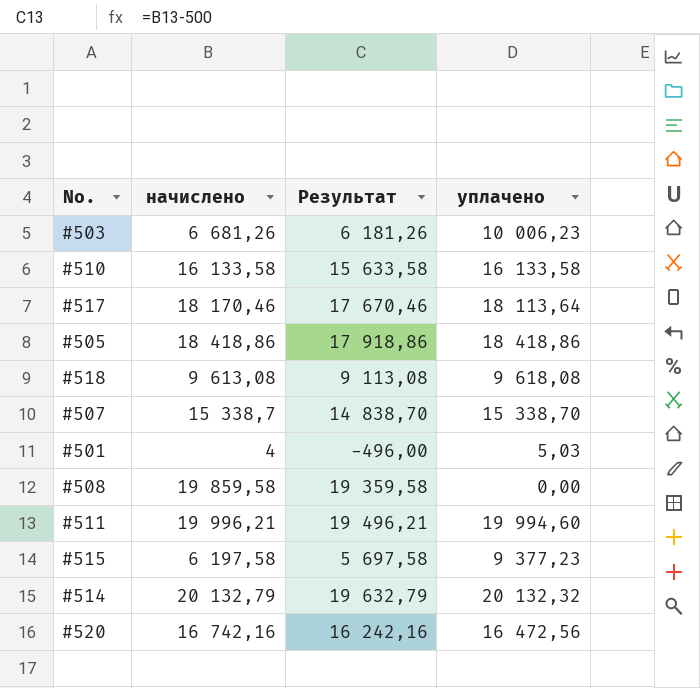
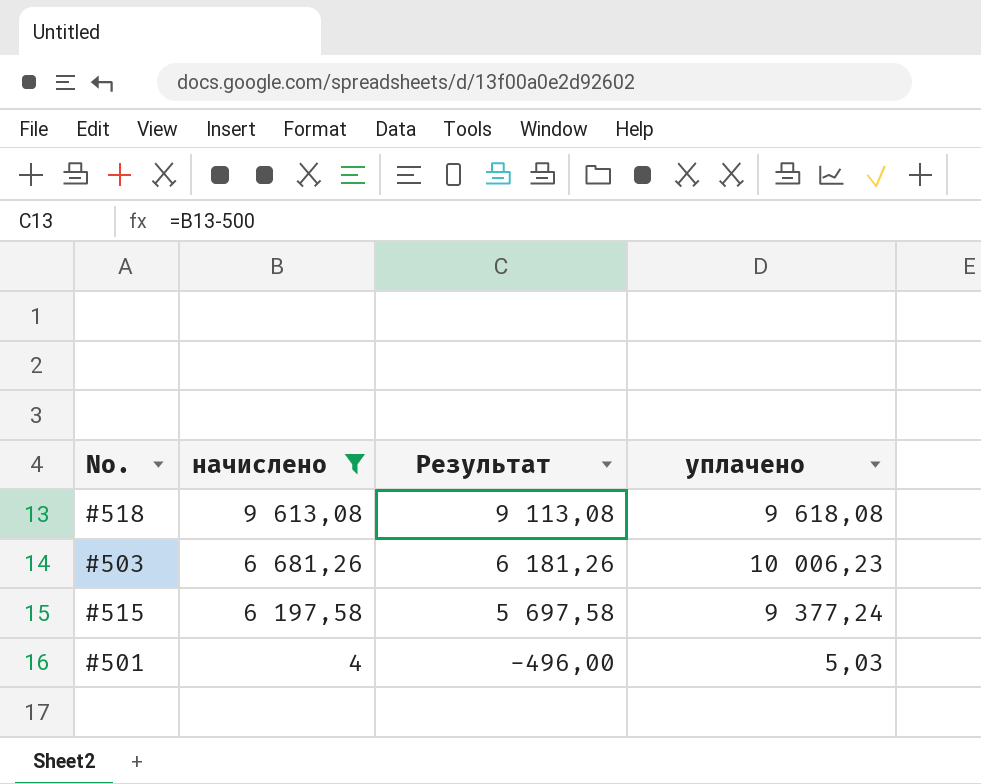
filter: none -> начислено <= 9 613,08
row order: none -> начислено descending
#515 | уплачено: 9 377,23 -> 9 377,24

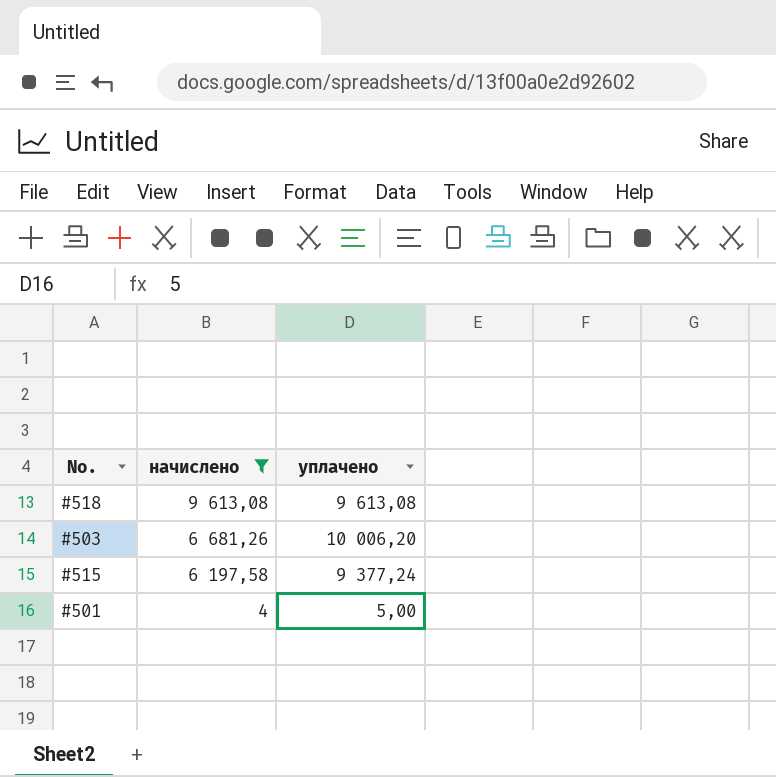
column Результат | formula: [начислено] - 500 -> none
#518 | уплачено: 9 618,08 -> 9 613,08
#503 | уплачено: 10 006,23 -> 10 006,20
#501 | уплачено: 5,03 -> 5,00

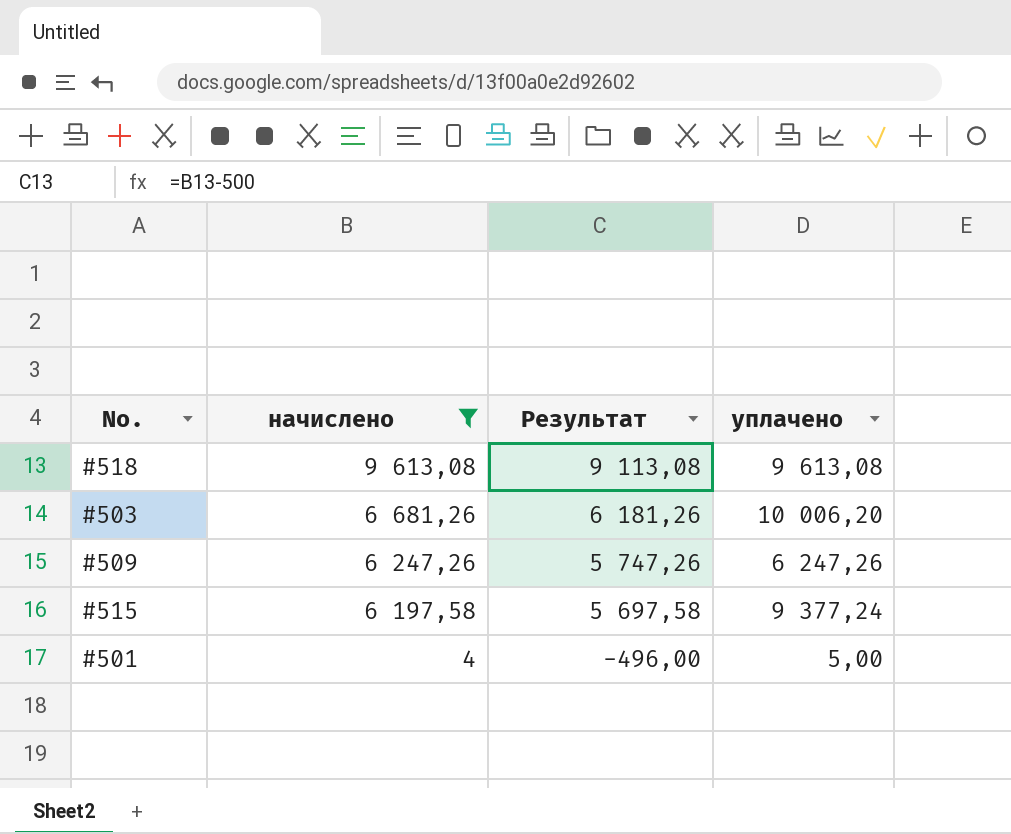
column Результат | formula: none -> [начислено] - 500
row #509: none -> 6 247,26 | 5 747,26 | 6 247,26

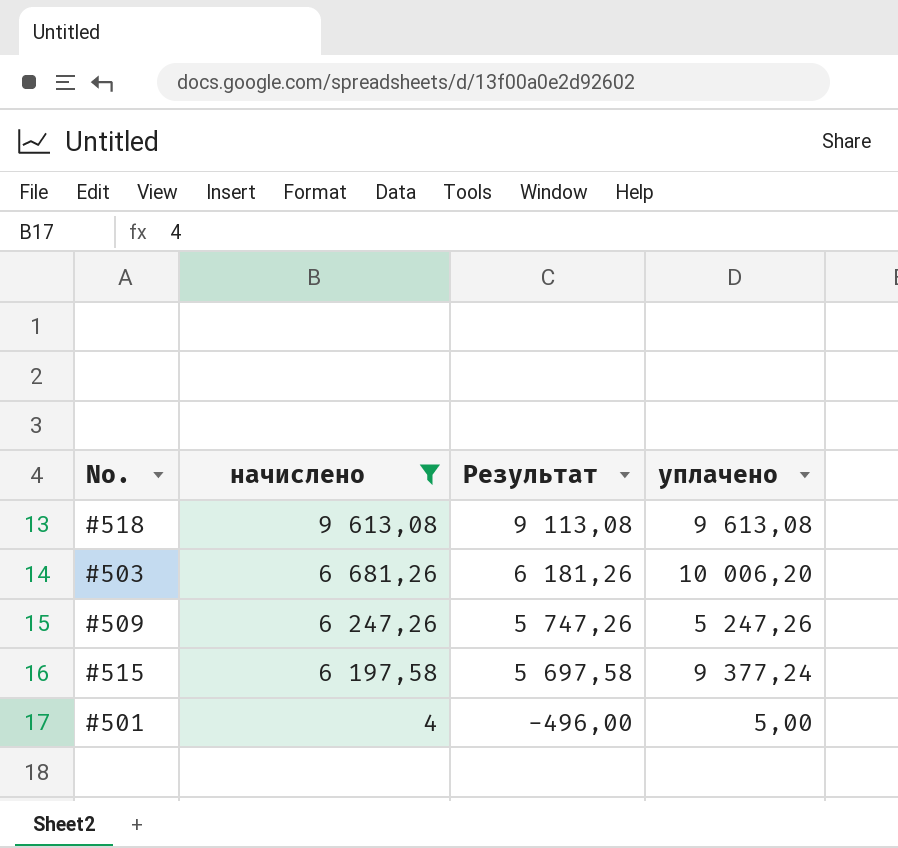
#509 | уплачено: 6 247,26 -> 5 247,26

